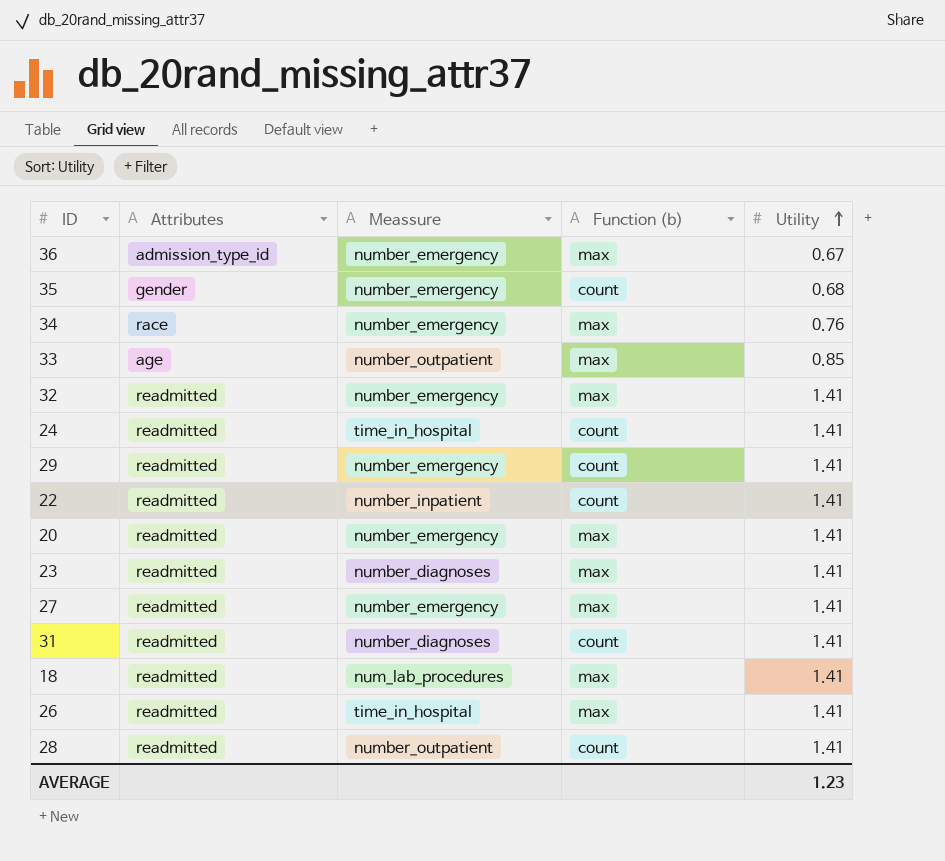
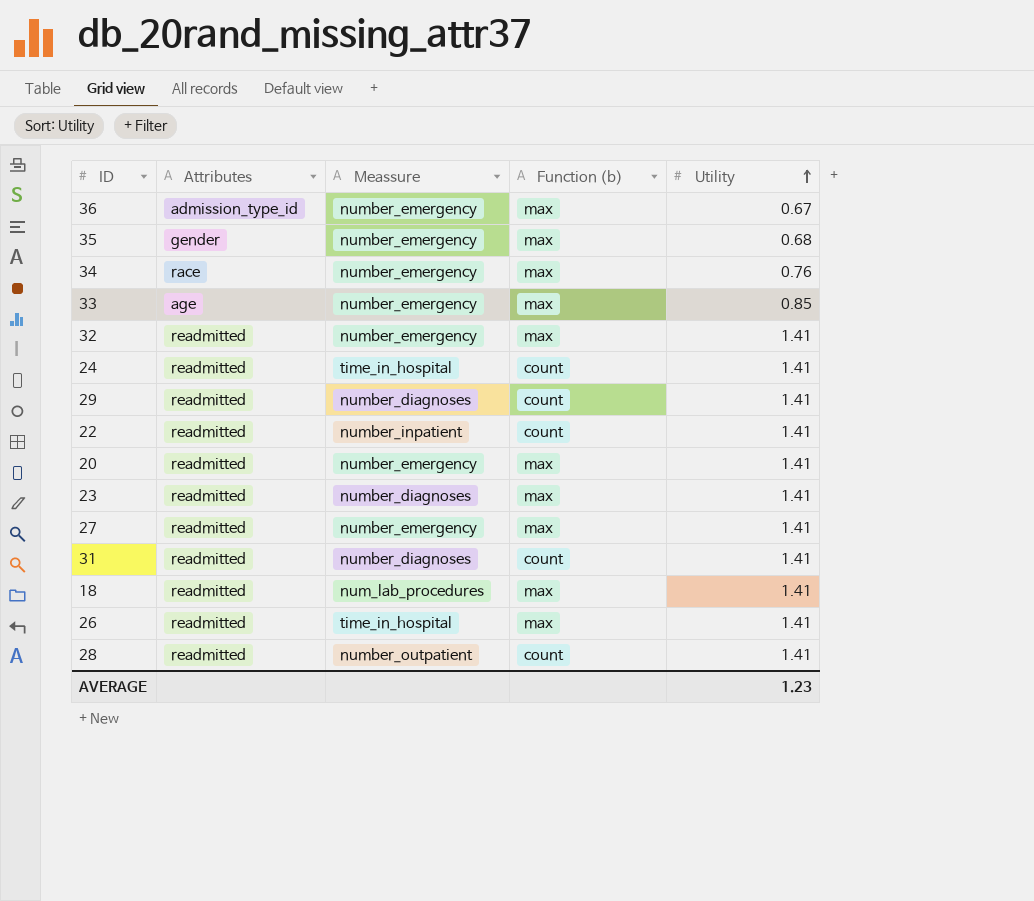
35 | Function (b): count -> max
33 | Meassure: number_outpatient -> number_emergency
29 | Meassure: number_emergency -> number_diagnoses

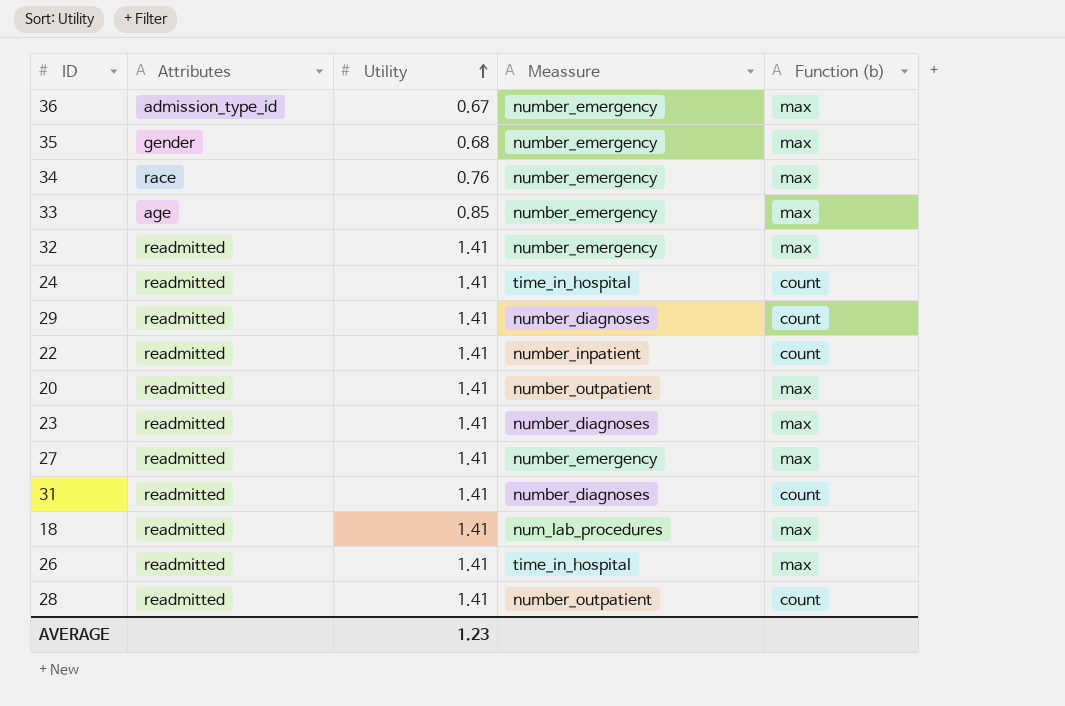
column Utility | position: 5 -> 3
20 | Meassure: number_emergency -> number_outpatient

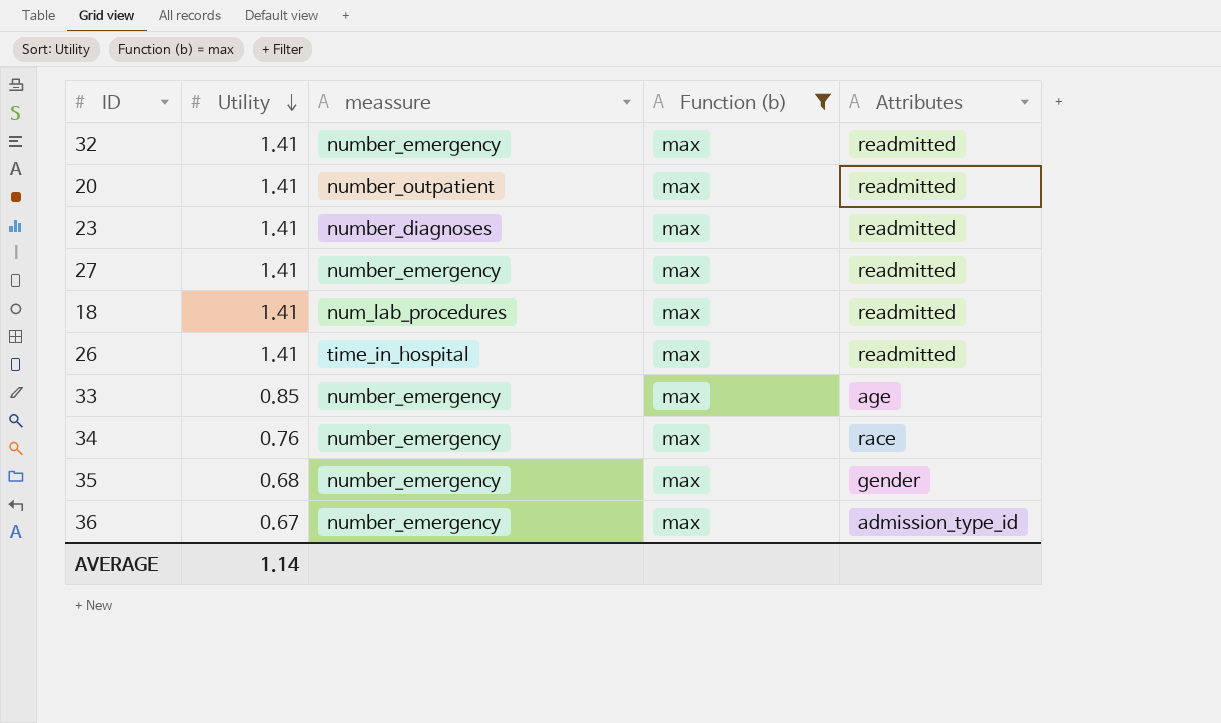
filter: none -> Function (b) = max
row order: Utility ascending -> Utility descending
column name: Meassure -> meassure
column Attributes | position: 2 -> 5
AVERAGE | Utility: 1.23 -> 1.14

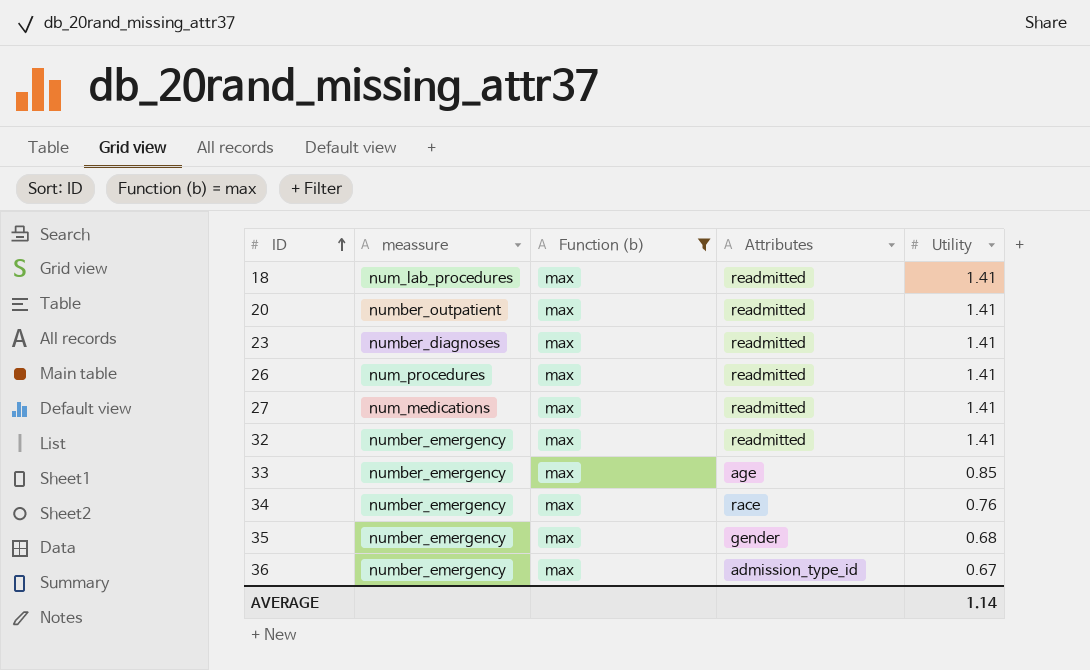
row order: Utility descending -> ID ascending
column Utility | position: 2 -> 5
26 | meassure: time_in_hospital -> num_procedures
27 | meassure: number_emergency -> num_medications

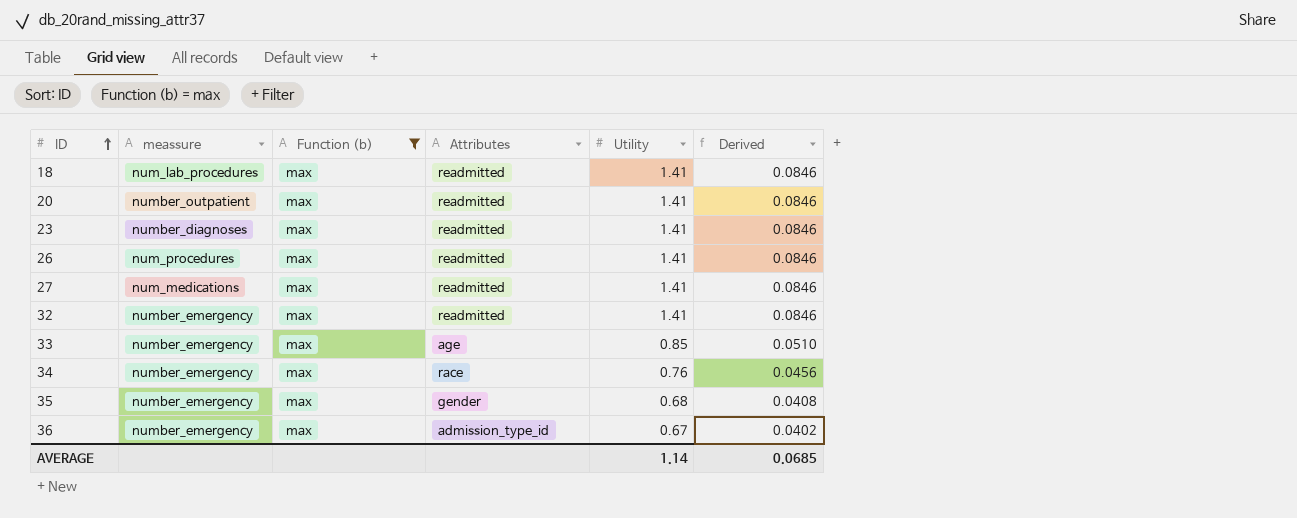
column Derived | formula: none -> [Utility] * 0.06

